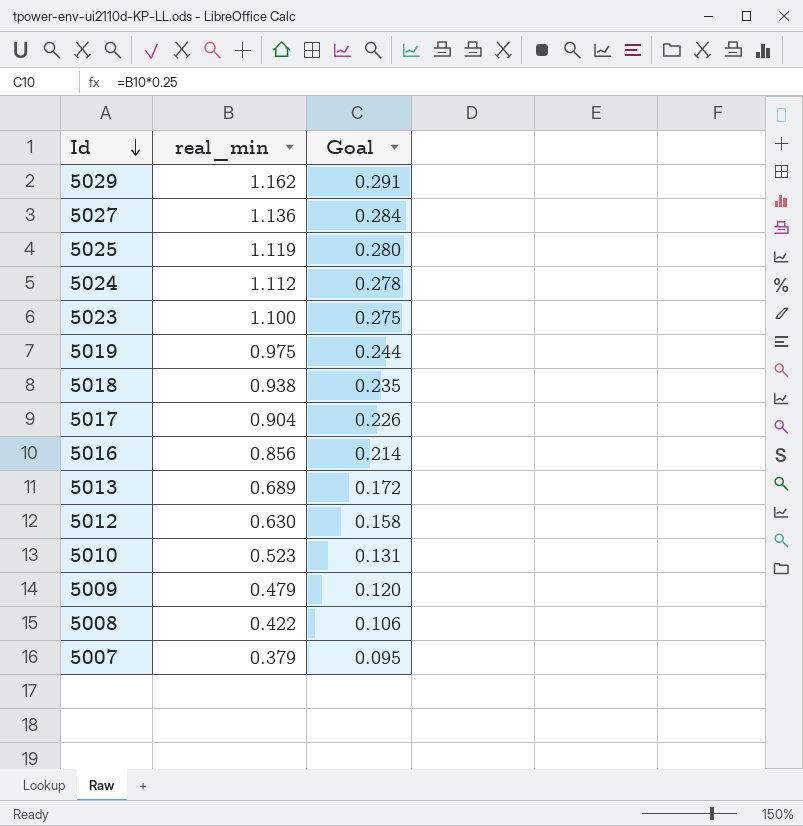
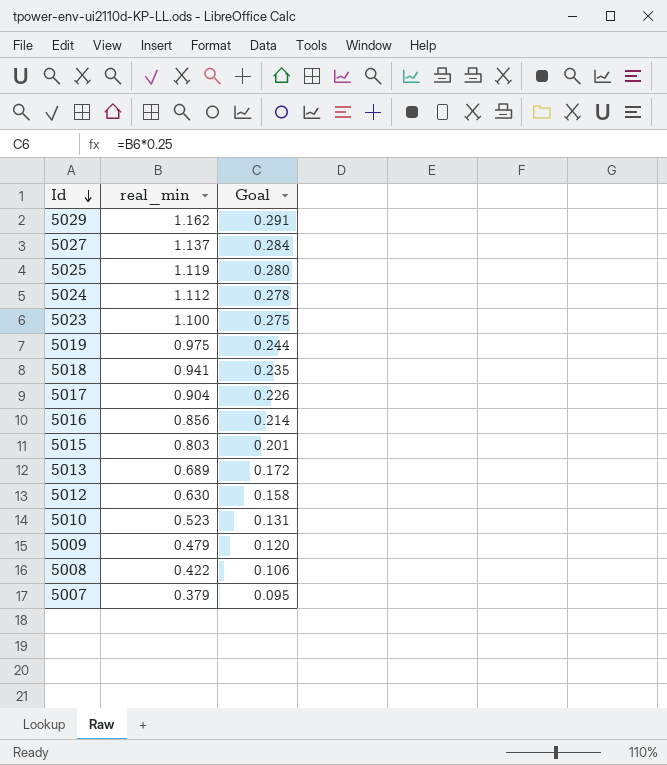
5027 | real_min: 1.136 -> 1.137
5018 | real_min: 0.938 -> 0.941
row 5015: none -> 0.803 | 0.201

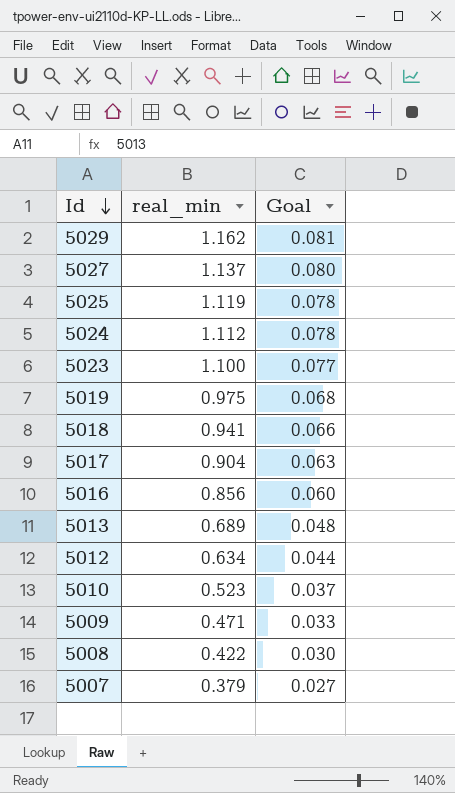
column Goal | formula: [real_min] * 0.25 -> [real_min] * 0.07
row 5015: 0.803 | 0.201 -> none
5012 | real_min: 0.630 -> 0.634
5009 | real_min: 0.479 -> 0.471

